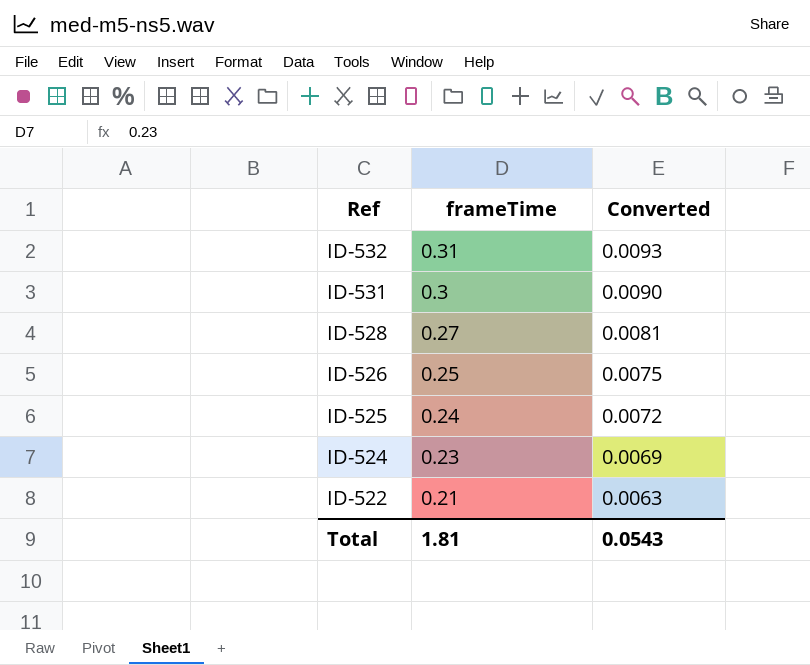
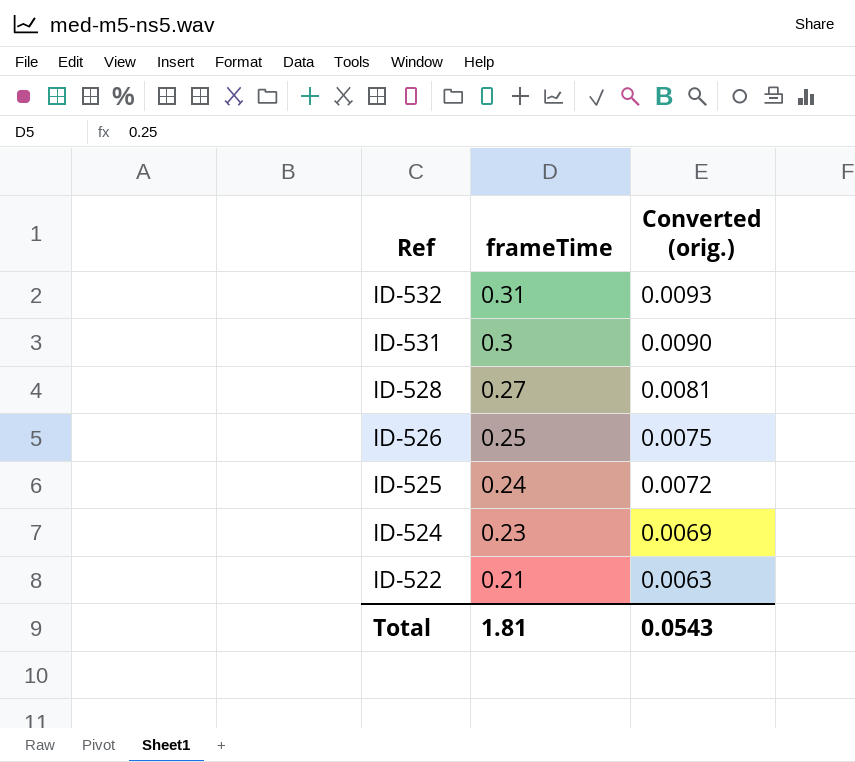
column name: Converted -> Converted (orig.)

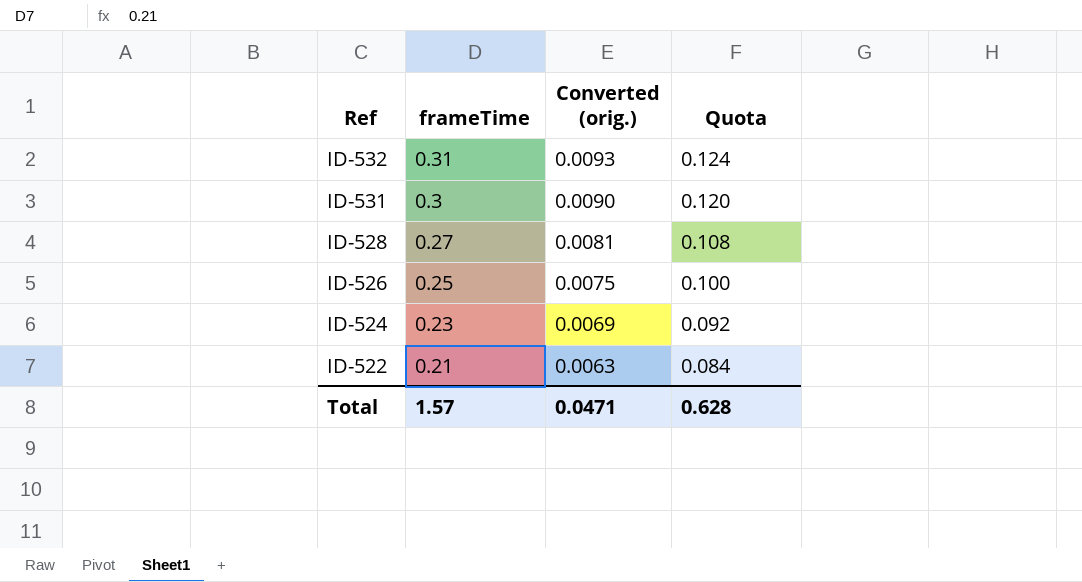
column Quota | formula: none -> [frameTime] * 0.4
row ID-525: 0.24 | 0.0072 -> none
Total | frameTime: 1.81 -> 1.57
Total | Converted (orig.): 0.0543 -> 0.0471

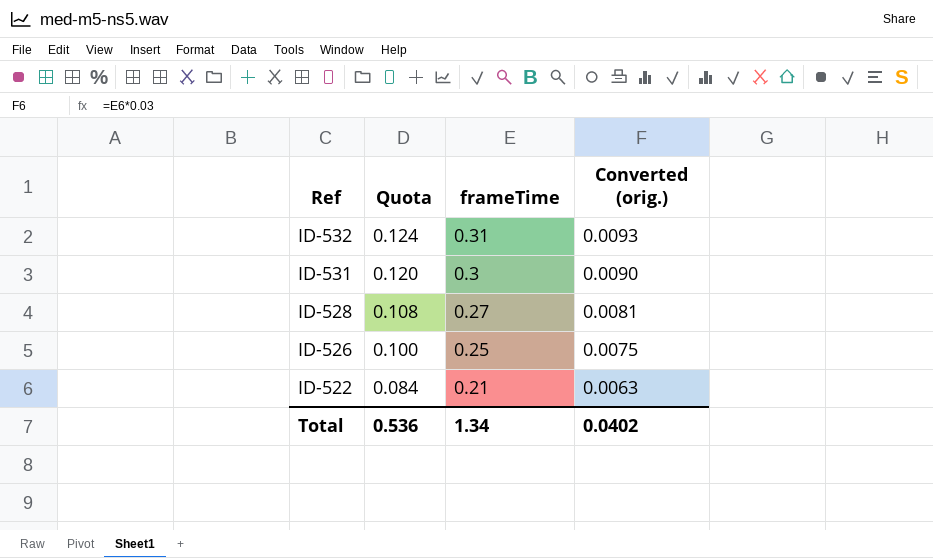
column Quota | position: 4 -> 2
row ID-524: 0.23 | 0.0069 | 0.092 -> none
Total | Quota: 0.628 -> 0.536
Total | frameTime: 1.57 -> 1.34
Total | Converted (orig.): 0.0471 -> 0.0402

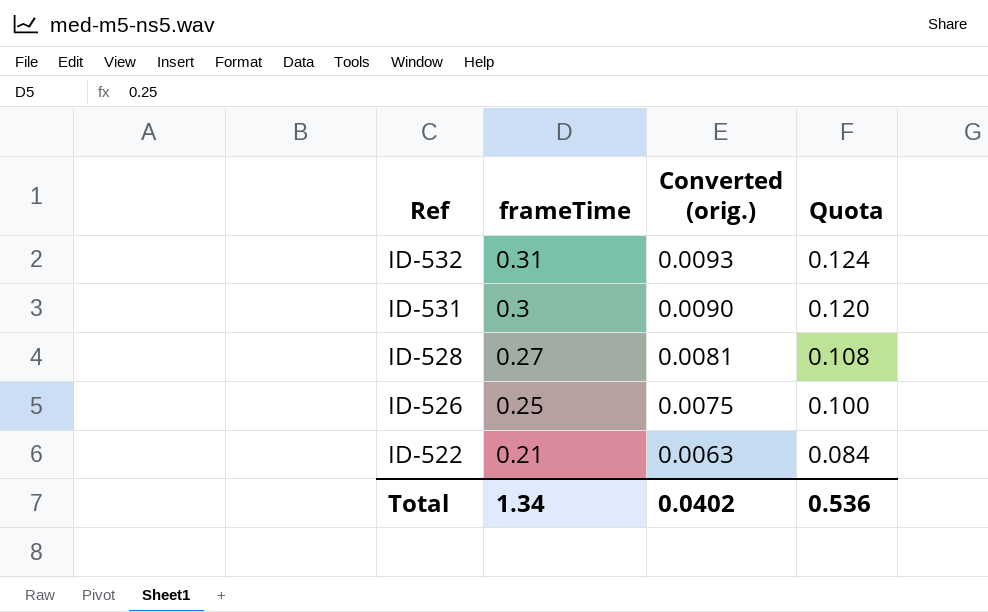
column Quota | position: 2 -> 4

